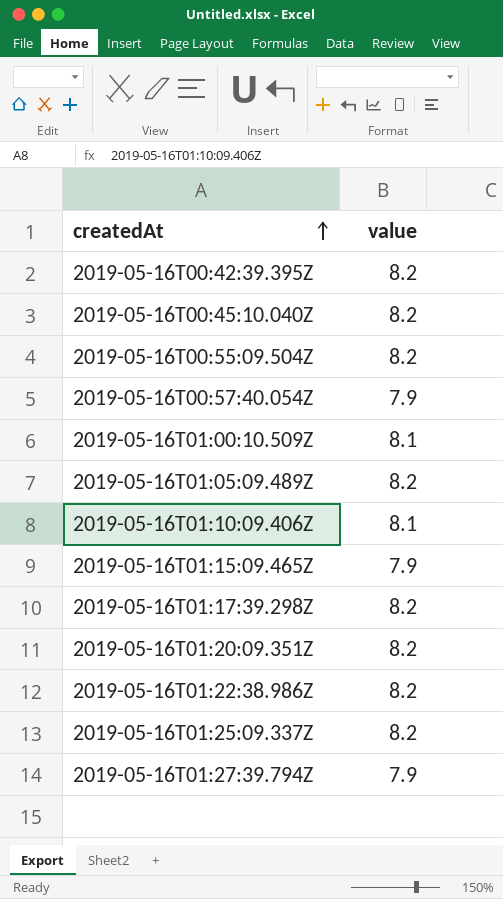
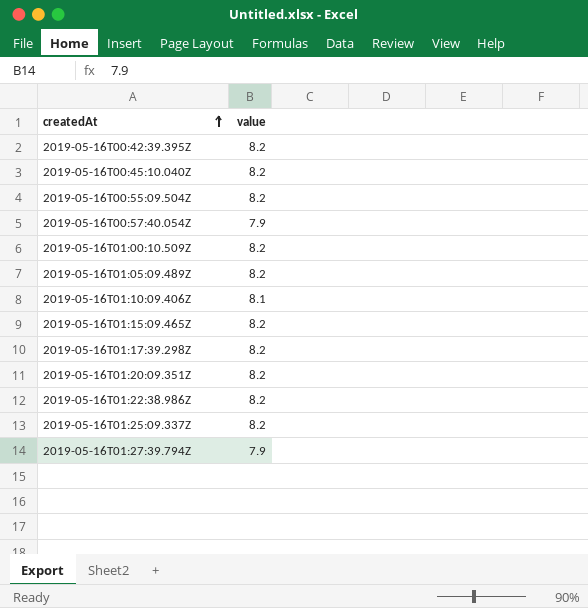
2019-05-16T01:00:10.509Z | value: 8.1 -> 8.2
2019-05-16T01:15:09.465Z | value: 7.9 -> 8.2

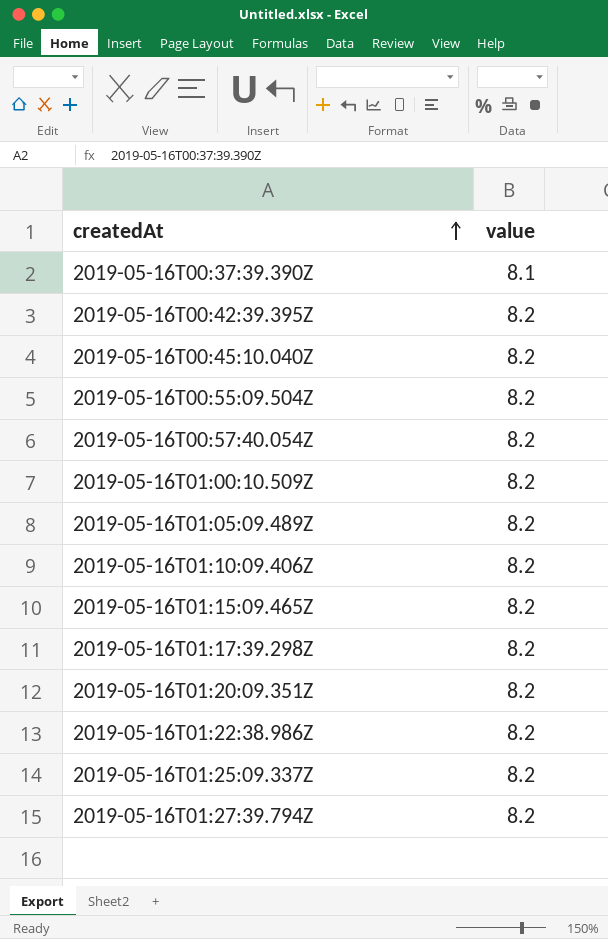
row 2019-05-16T00:37:39.390Z: none -> 8.1
2019-05-16T00:57:40.054Z | value: 7.9 -> 8.2
2019-05-16T01:10:09.406Z | value: 8.1 -> 8.2
2019-05-16T01:27:39.794Z | value: 7.9 -> 8.2

